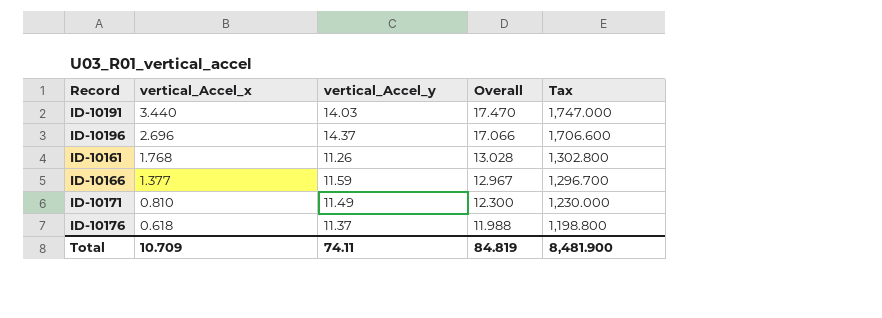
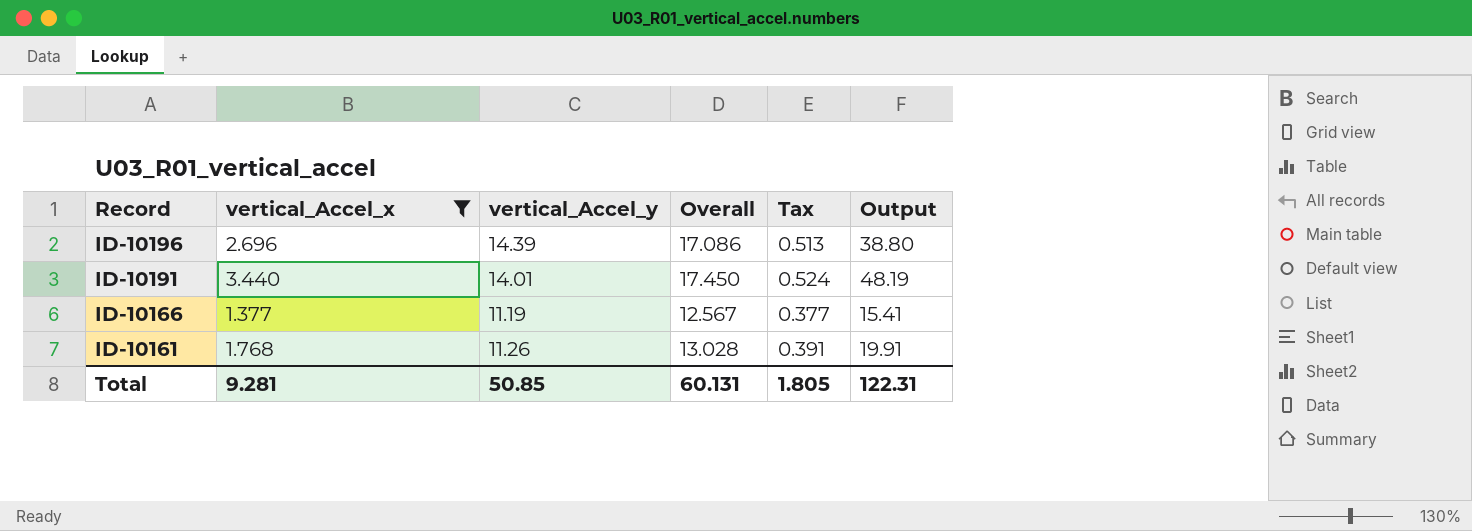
filter: none -> vertical_Accel_x >= 1.377
row order: vertical_Accel_x descending -> Record descending
column Tax | formula: [Overall] * 100 -> [Overall] * 0.03
column Output | formula: none -> [vertical_Accel_x] * [vertical_Accel_y]
ID-10196 | vertical_Accel_y: 14.37 -> 14.39
ID-10196 | Overall: 17.066 -> 17.086
ID-10191 | vertical_Accel_y: 14.03 -> 14.01
ID-10191 | Overall: 17.470 -> 17.450
ID-10166 | vertical_Accel_y: 11.59 -> 11.19
ID-10166 | Overall: 12.967 -> 12.567
Total | vertical_Accel_x: 10.709 -> 9.281
Total | vertical_Accel_y: 74.11 -> 50.85
Total | Overall: 84.819 -> 60.131
Total | Tax: 8,481.900 -> 1.805

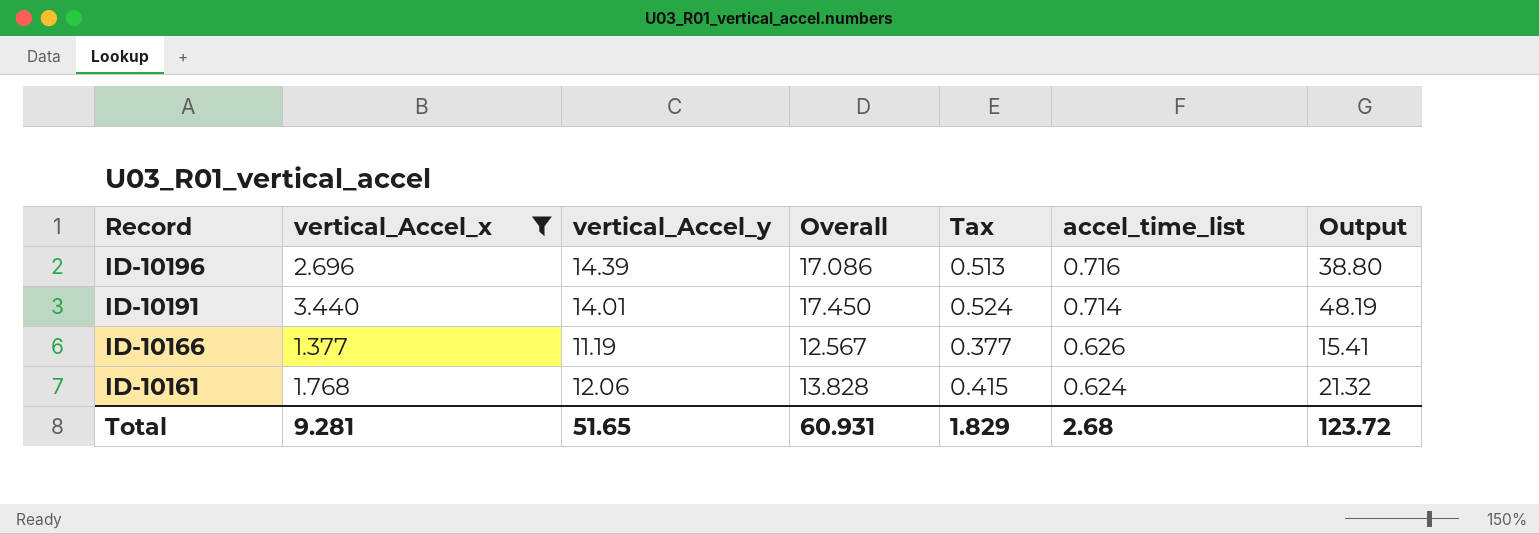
column accel_time_list | position: none -> 6
ID-10161 | vertical_Accel_y: 11.26 -> 12.06
ID-10161 | Overall: 13.028 -> 13.828
ID-10161 | Tax: 0.391 -> 0.415
ID-10161 | Output: 19.91 -> 21.32
Total | vertical_Accel_y: 50.85 -> 51.65
Total | Overall: 60.131 -> 60.931
Total | Tax: 1.805 -> 1.829
Total | Output: 122.31 -> 123.72

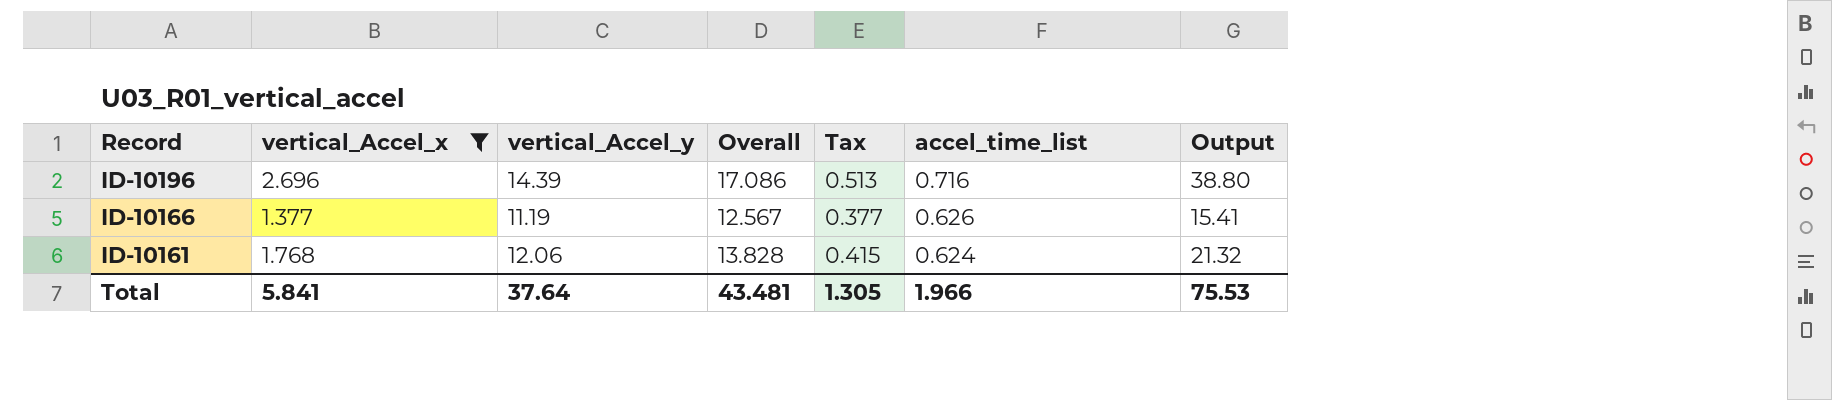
row ID-10191: 3.440 | 14.01 | 17.450 | 0.524 | 0.714 | 48.19 -> none
Total | vertical_Accel_x: 9.281 -> 5.841
Total | vertical_Accel_y: 51.65 -> 37.64
Total | Overall: 60.931 -> 43.481
Total | Tax: 1.829 -> 1.305
Total | accel_time_list: 2.68 -> 1.966
Total | Output: 123.72 -> 75.53

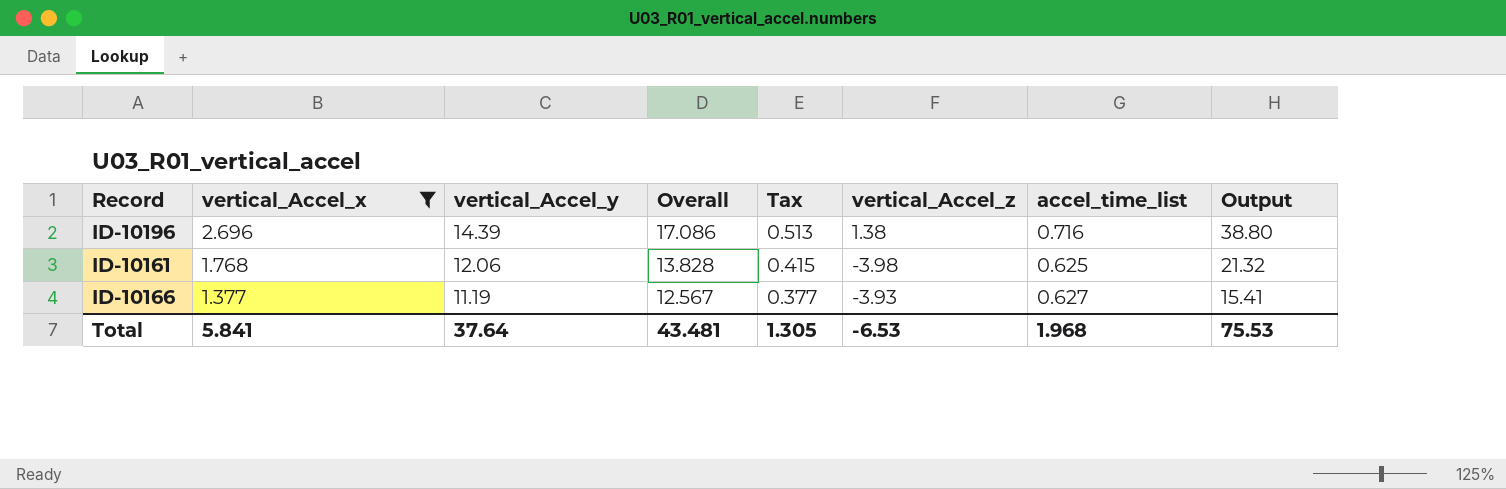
row order: Record descending -> vertical_Accel_x descending
column vertical_Accel_z | position: none -> 6
ID-10161 | accel_time_list: 0.624 -> 0.625
ID-10166 | accel_time_list: 0.626 -> 0.627
Total | accel_time_list: 1.966 -> 1.968

